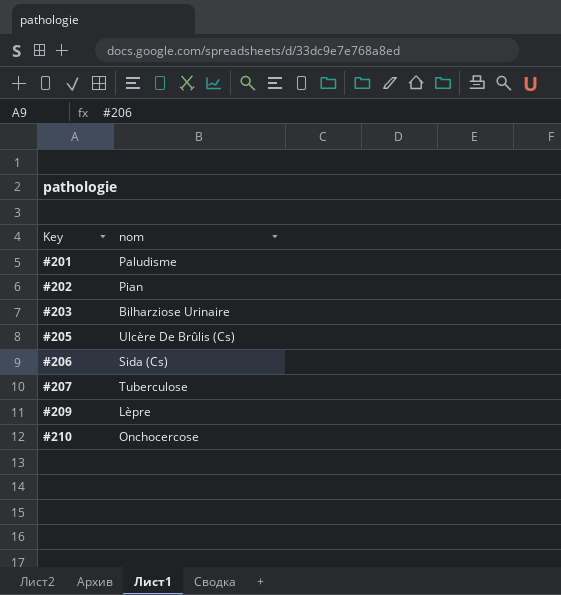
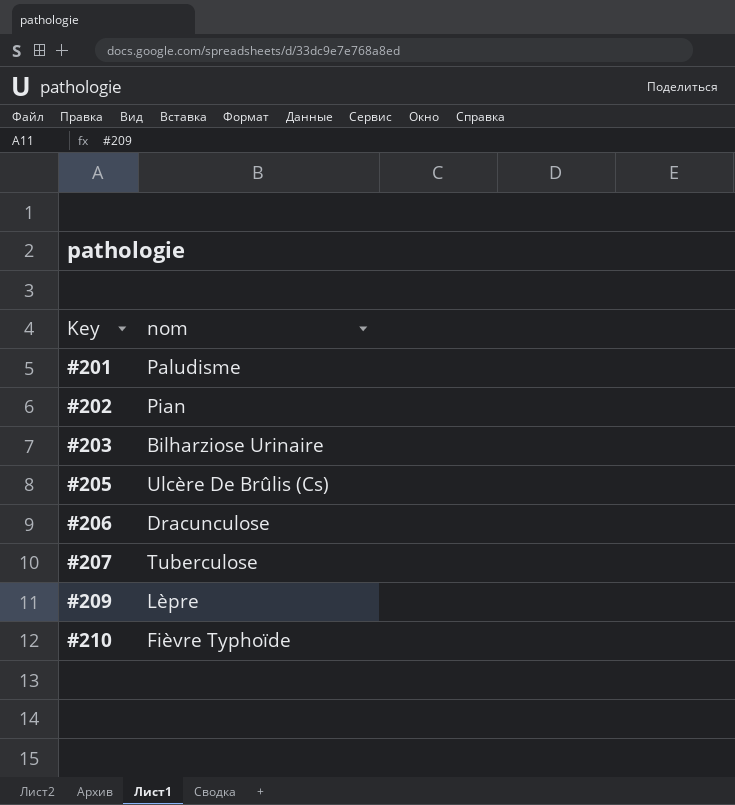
#206 | nom: Sida (Cs) -> Dracunculose
#210 | nom: Onchocercose -> Fièvre Typhoïde

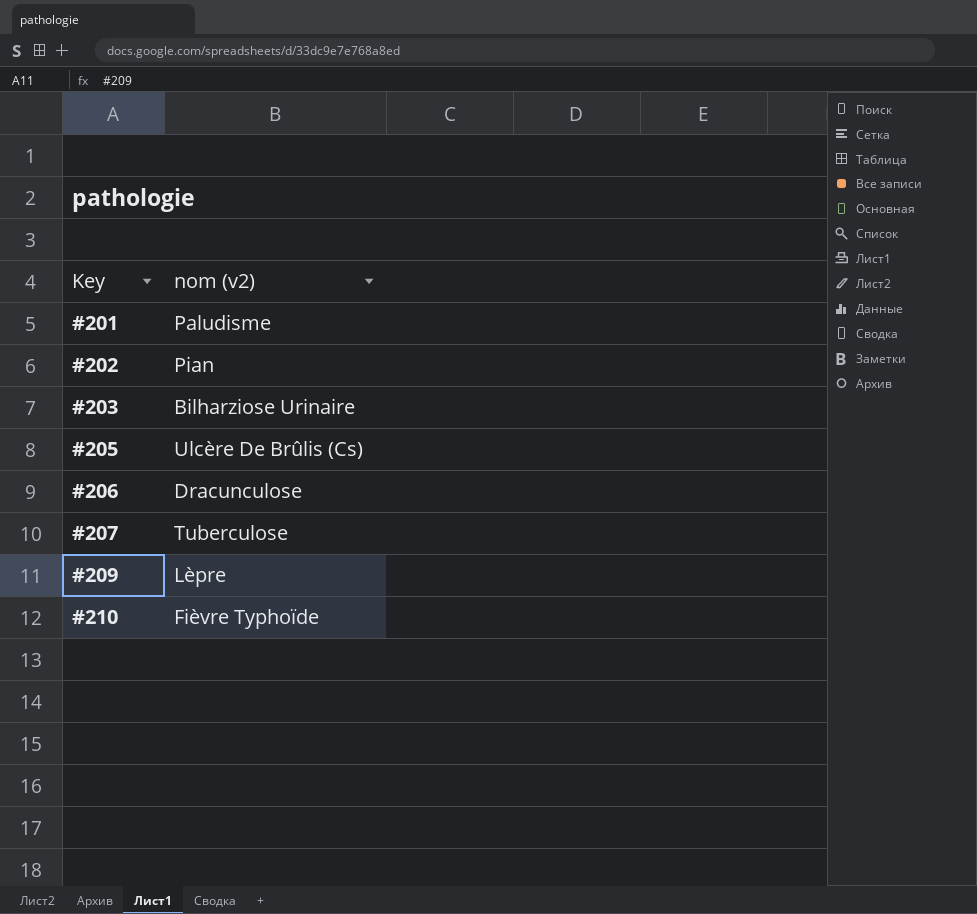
column name: nom -> nom (v2)

